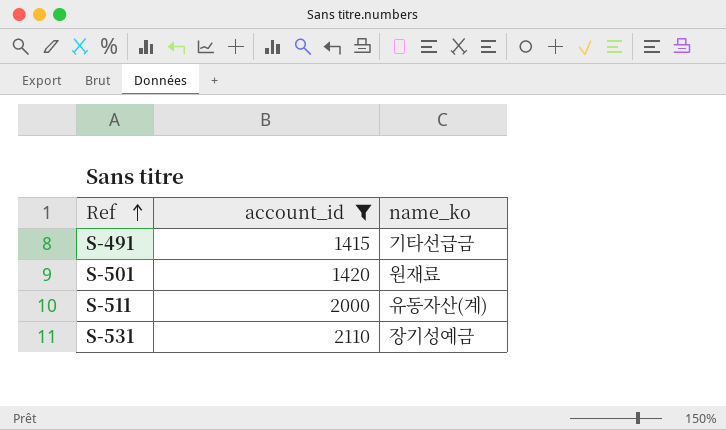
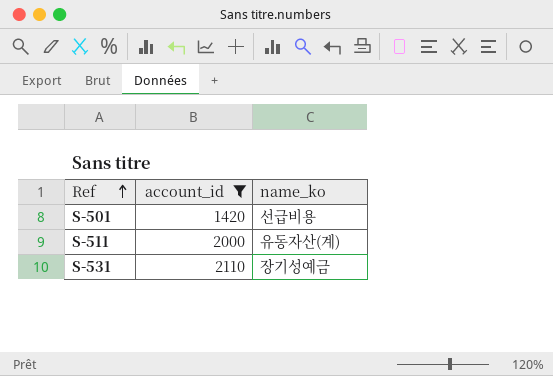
row S-491: 1415 | 기타선급금 -> none
S-501 | name_ko: 원재료 -> 선급비용

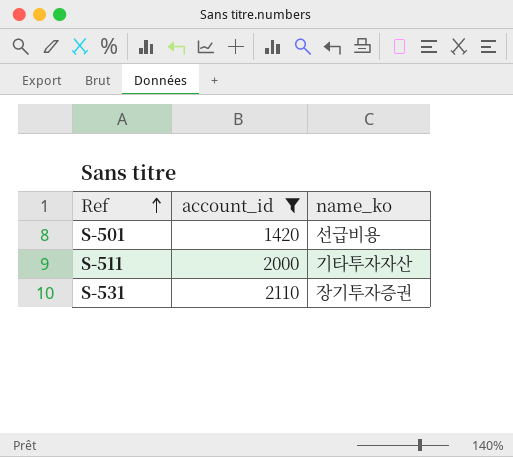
S-511 | name_ko: 유동자산(계) -> 기타투자자산
S-531 | name_ko: 장기성예금 -> 장기투자증권

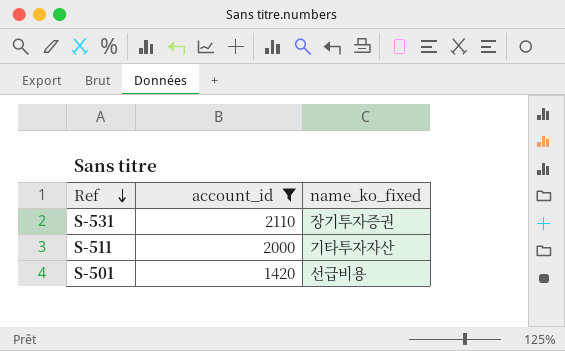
row order: Ref ascending -> Ref descending
column name: name_ko -> name_ko_fixed

